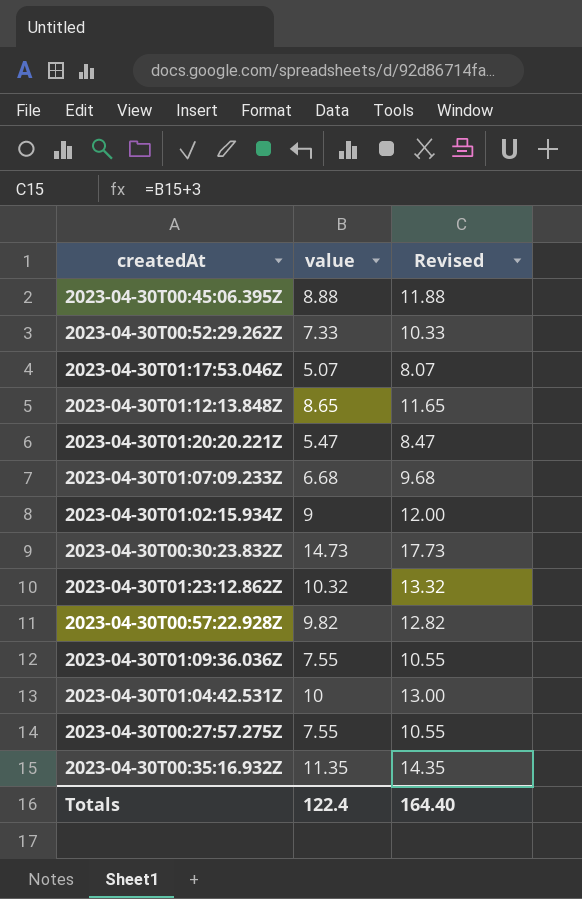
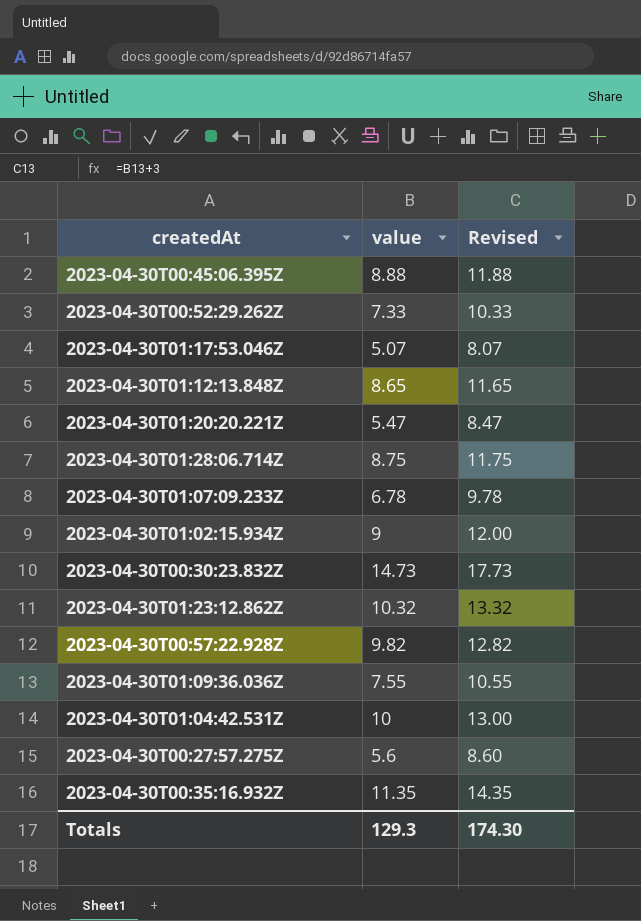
row 2023-04-30T01:28:06.714Z: none -> 8.75 | 11.75
2023-04-30T01:07:09.233Z | value: 6.68 -> 6.78
2023-04-30T01:07:09.233Z | Revised: 9.68 -> 9.78
2023-04-30T00:27:57.275Z | value: 7.55 -> 5.6
2023-04-30T00:27:57.275Z | Revised: 10.55 -> 8.60
Totals | value: 122.4 -> 129.3
Totals | Revised: 164.40 -> 174.30

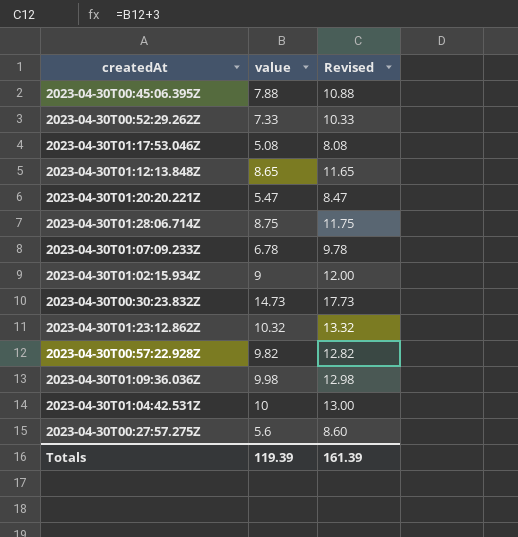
row 2023-04-30T00:35:16.932Z: 11.35 | 14.35 -> none
2023-04-30T00:45:06.395Z | value: 8.88 -> 7.88
2023-04-30T00:45:06.395Z | Revised: 11.88 -> 10.88
2023-04-30T01:17:53.046Z | value: 5.07 -> 5.08
2023-04-30T01:17:53.046Z | Revised: 8.07 -> 8.08
2023-04-30T01:09:36.036Z | value: 7.55 -> 9.98
2023-04-30T01:09:36.036Z | Revised: 10.55 -> 12.98
Totals | value: 129.3 -> 119.39
Totals | Revised: 174.30 -> 161.39

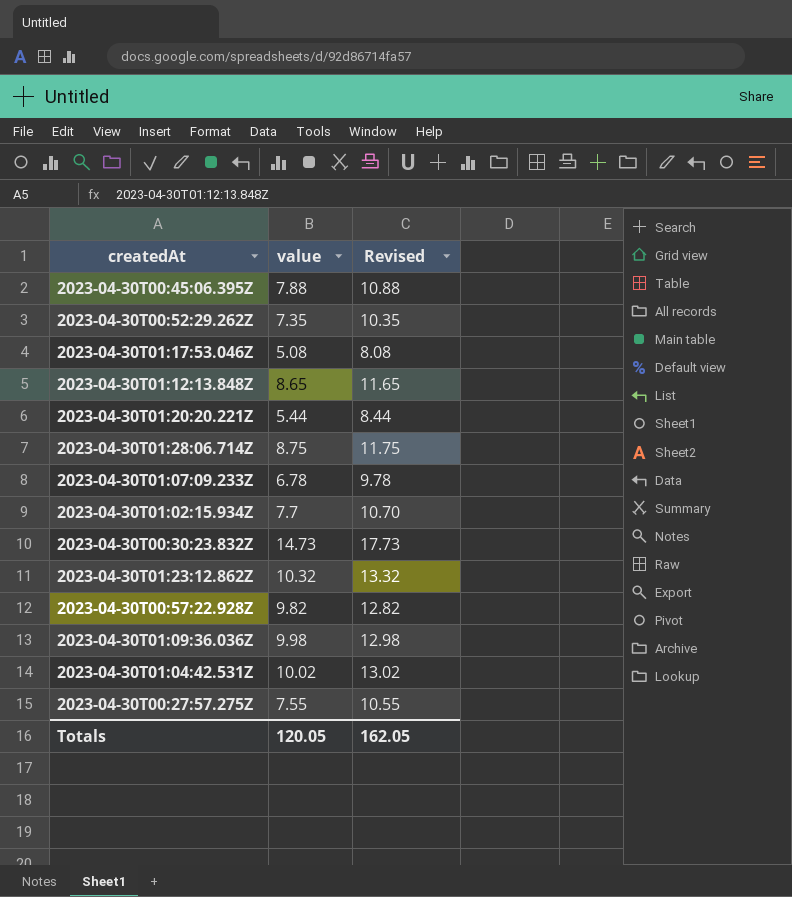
2023-04-30T00:52:29.262Z | value: 7.33 -> 7.35
2023-04-30T00:52:29.262Z | Revised: 10.33 -> 10.35
2023-04-30T01:20:20.221Z | value: 5.47 -> 5.44
2023-04-30T01:20:20.221Z | Revised: 8.47 -> 8.44
2023-04-30T01:02:15.934Z | value: 9 -> 7.7
2023-04-30T01:02:15.934Z | Revised: 12.00 -> 10.70
2023-04-30T01:04:42.531Z | value: 10 -> 10.02
2023-04-30T01:04:42.531Z | Revised: 13.00 -> 13.02
2023-04-30T00:27:57.275Z | value: 5.6 -> 7.55
2023-04-30T00:27:57.275Z | Revised: 8.60 -> 10.55
Totals | value: 119.39 -> 120.05
Totals | Revised: 161.39 -> 162.05

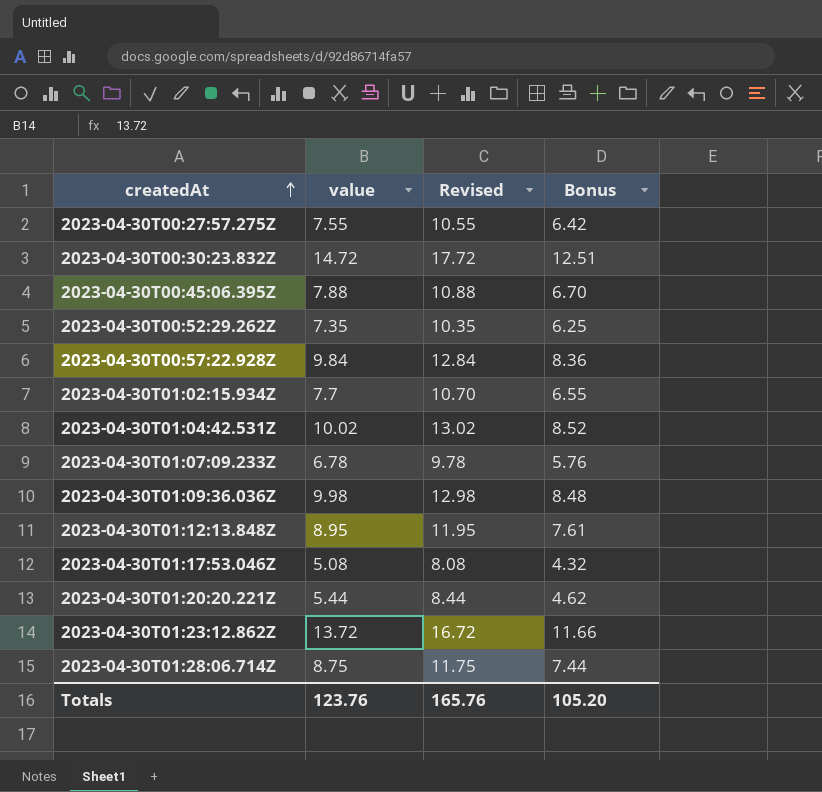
row order: none -> createdAt ascending
column Bonus | formula: none -> [value] * 0.85
2023-04-30T00:30:23.832Z | value: 14.73 -> 14.72
2023-04-30T00:30:23.832Z | Revised: 17.73 -> 17.72
2023-04-30T00:57:22.928Z | value: 9.82 -> 9.84
2023-04-30T00:57:22.928Z | Revised: 12.82 -> 12.84
2023-04-30T01:12:13.848Z | value: 8.65 -> 8.95
2023-04-30T01:12:13.848Z | Revised: 11.65 -> 11.95
2023-04-30T01:23:12.862Z | value: 10.32 -> 13.72
2023-04-30T01:23:12.862Z | Revised: 13.32 -> 16.72
Totals | value: 120.05 -> 123.76
Totals | Revised: 162.05 -> 165.76

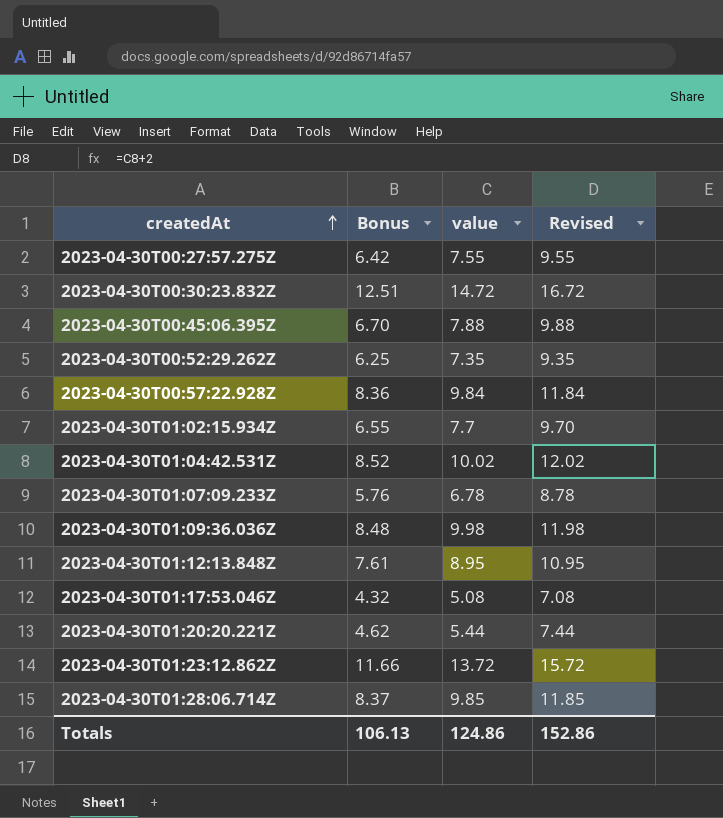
column Bonus | position: 4 -> 2
column Revised | formula: [value] + 3 -> [value] + 2
2023-04-30T01:28:06.714Z | Bonus: 7.44 -> 8.37
2023-04-30T01:28:06.714Z | value: 8.75 -> 9.85
Totals | Bonus: 105.20 -> 106.13
Totals | value: 123.76 -> 124.86
Totals | Revised: 165.76 -> 152.86

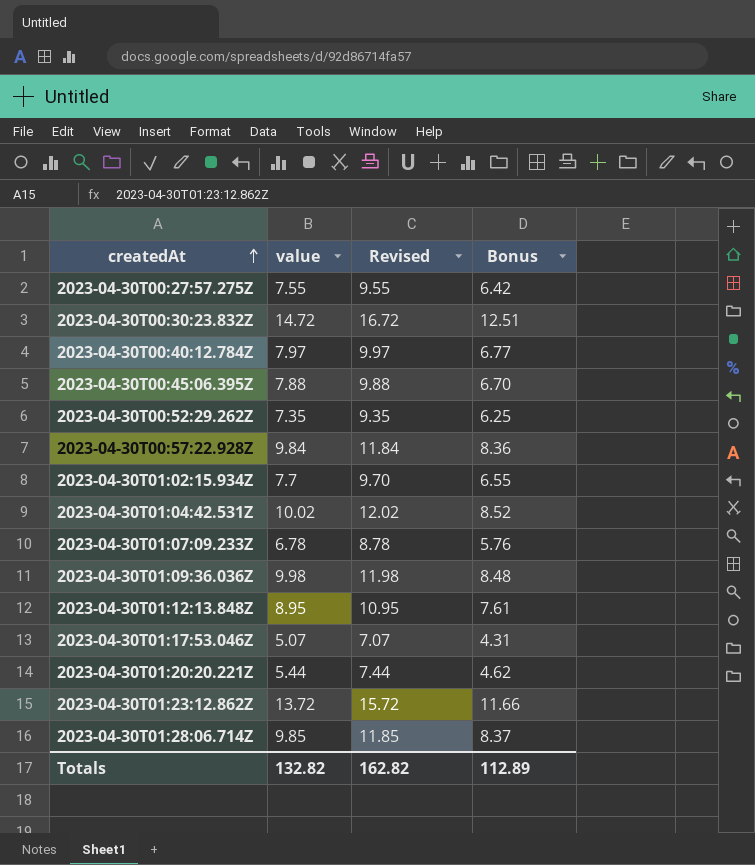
column Bonus | position: 2 -> 4
row 2023-04-30T00:40:12.784Z: none -> 7.97 | 9.97 | 6.77
2023-04-30T01:17:53.046Z | value: 5.08 -> 5.07
2023-04-30T01:17:53.046Z | Revised: 7.08 -> 7.07
2023-04-30T01:17:53.046Z | Bonus: 4.32 -> 4.31
Totals | value: 124.86 -> 132.82
Totals | Revised: 152.86 -> 162.82
Totals | Bonus: 106.13 -> 112.89

